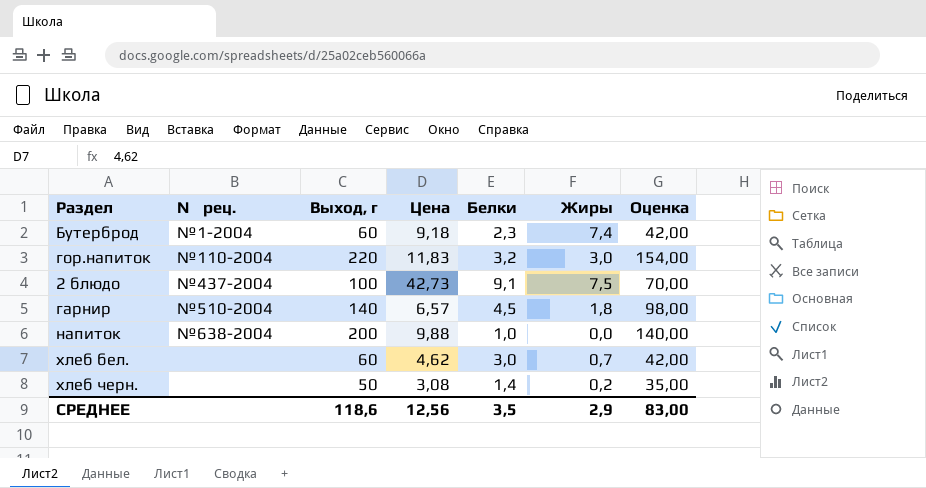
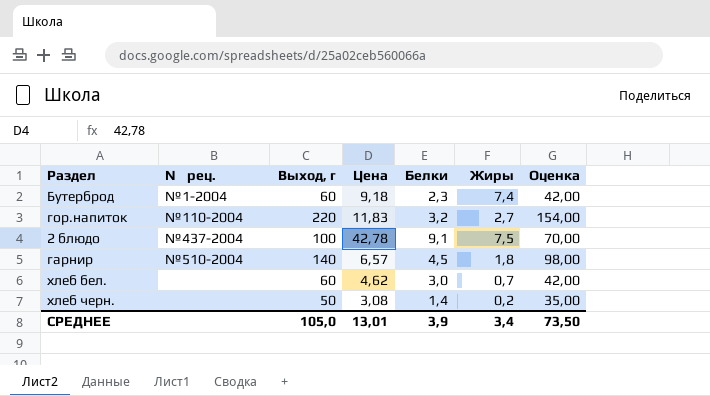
row напиток: №638-2004 | 200 | 9,88 | 1,0 | 0,0 | 140,00 -> none
гор.напиток | Жиры: 3,0 -> 2,7
2 блюдо | Цена: 42,73 -> 42,78
СРЕДНЕЕ | Выход, г: 118,6 -> 105,0
СРЕДНЕЕ | Цена: 12,56 -> 13,01
СРЕДНЕЕ | Белки: 3,5 -> 3,9
СРЕДНЕЕ | Жиры: 2,9 -> 3,4
СРЕДНЕЕ | Оценка: 83,00 -> 73,50

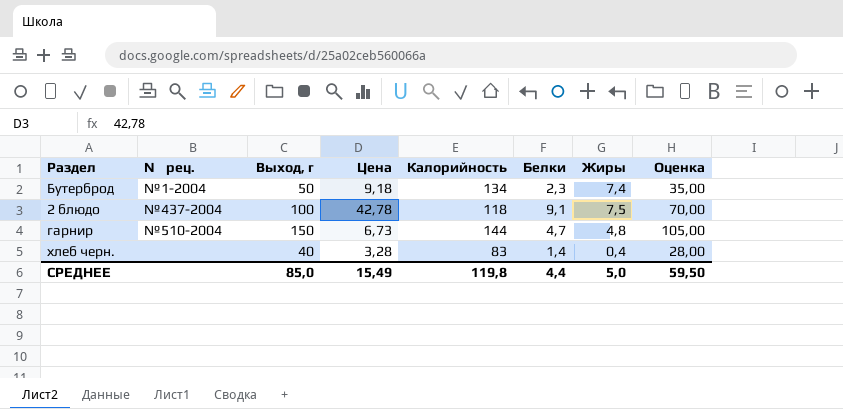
column Калорийность | position: none -> 5
row гор.напиток: №110-2004 | 220 | 11,83 | 3,2 | 2,7 | 154,00 -> none
row хлеб бел.: none | 60 | 4,62 | 3,0 | 0,7 | 42,00 -> none
Бутерброд | Выход, г: 60 -> 50
Бутерброд | Оценка: 42,00 -> 35,00
гарнир | Выход, г: 140 -> 150
гарнир | Цена: 6,57 -> 6,73
гарнир | Белки: 4,5 -> 4,7
гарнир | Жиры: 1,8 -> 4,8
гарнир | Оценка: 98,00 -> 105,00
хлеб черн. | Выход, г: 50 -> 40
хлеб черн. | Цена: 3,08 -> 3,28
хлеб черн. | Жиры: 0,2 -> 0,4
хлеб черн. | Оценка: 35,00 -> 28,00
СРЕДНЕЕ | Выход, г: 105,0 -> 85,0
СРЕДНЕЕ | Цена: 13,01 -> 15,49
СРЕДНЕЕ | Белки: 3,9 -> 4,4
СРЕДНЕЕ | Жиры: 3,4 -> 5,0
СРЕДНЕЕ | Оценка: 73,50 -> 59,50

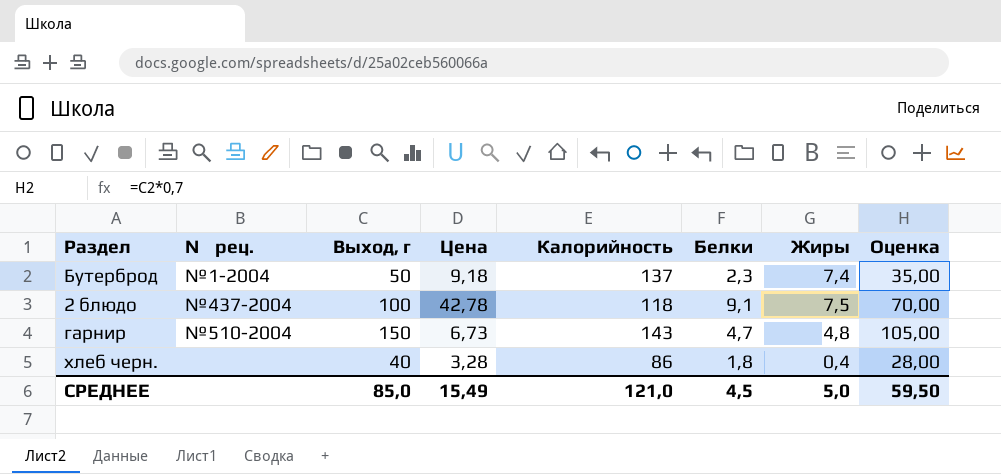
Бутерброд | Калорийность: 134 -> 137
гарнир | Калорийность: 144 -> 143
хлеб черн. | Калорийность: 83 -> 86
хлеб черн. | Белки: 1,4 -> 1,8
СРЕДНЕЕ | Калорийность: 119,8 -> 121,0
СРЕДНЕЕ | Белки: 4,4 -> 4,5

